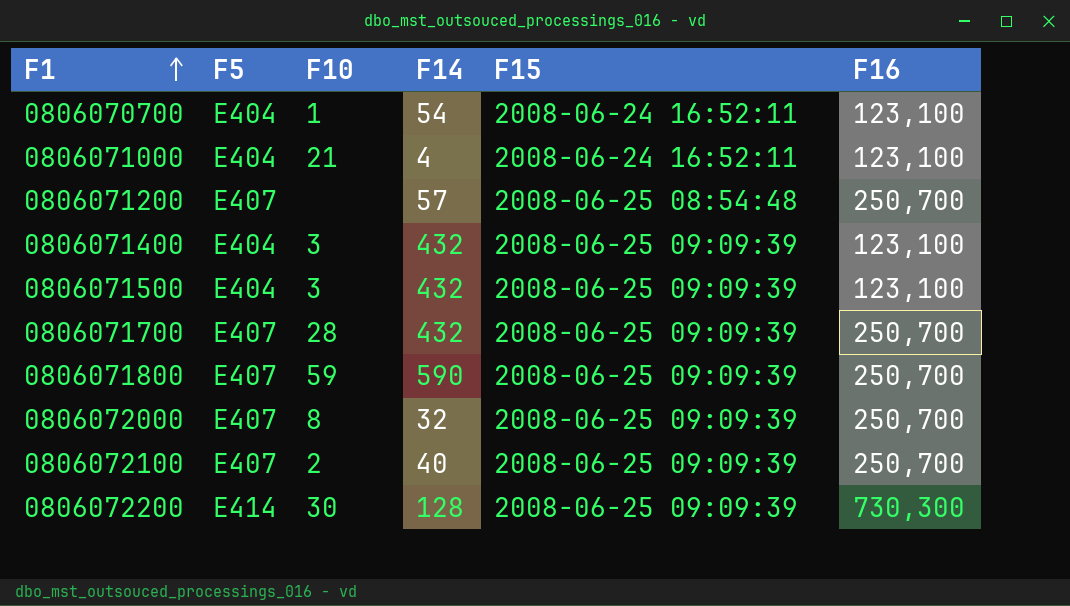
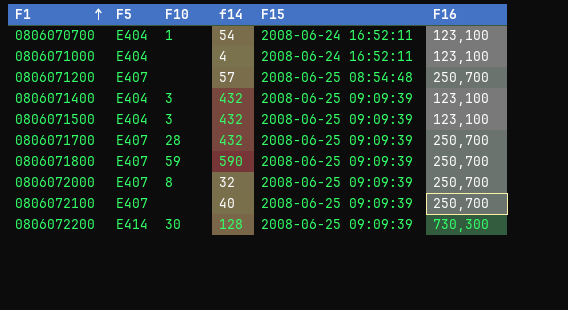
column name: F14 -> f14
0806071000 | F10: 21 -> none
0806072100 | F10: 2 -> none

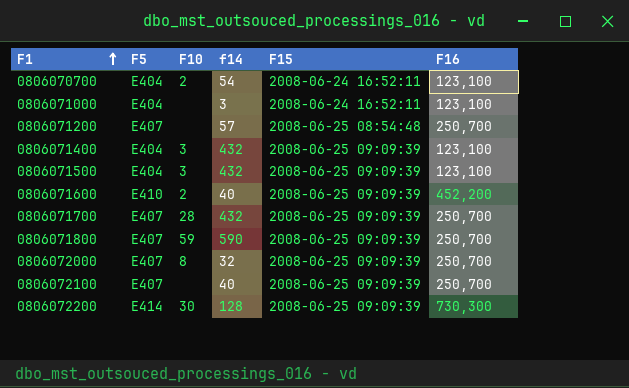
0806070700 | F10: 1 -> 2
0806071000 | f14: 4 -> 3
row 0806071600: none -> E410 | 2 | 40 | 2008-06-25 09:09:39 | 452,200

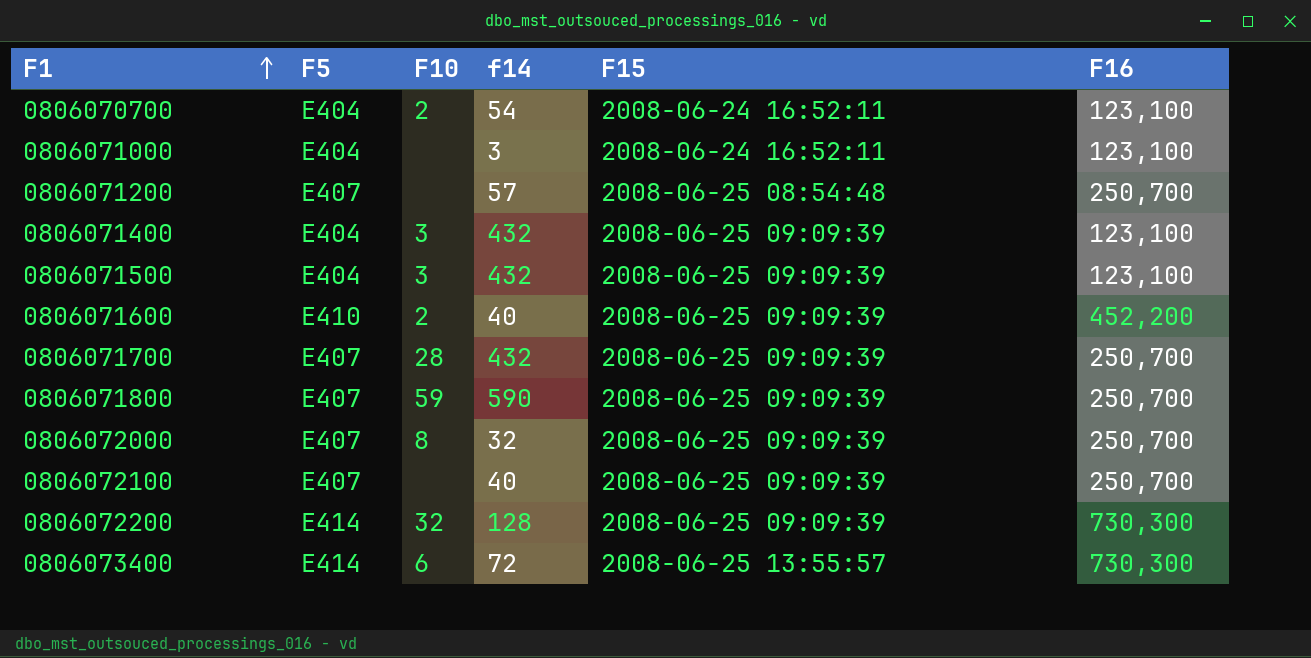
0806072200 | F10: 30 -> 32
row 0806073400: none -> E414 | 6 | 72 | 2008-06-25 13:55:57 | 730,300

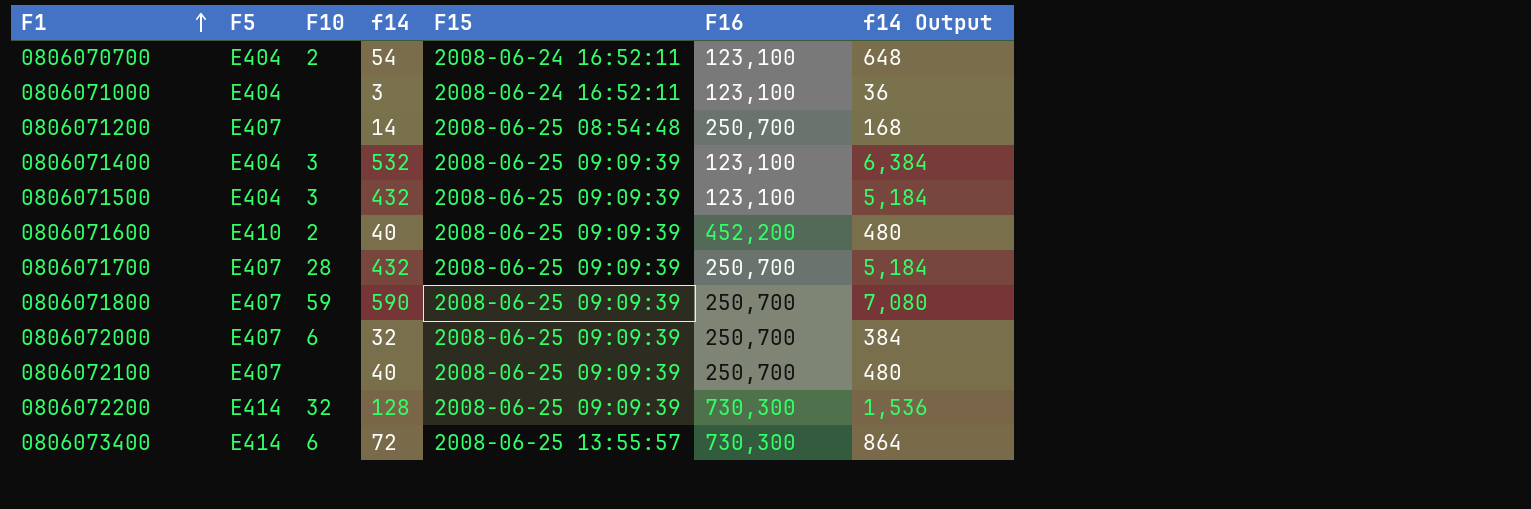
column f14 Output | formula: none -> [f14] * 12
0806071200 | f14: 57 -> 14
0806071400 | f14: 432 -> 532
0806072000 | F10: 8 -> 6

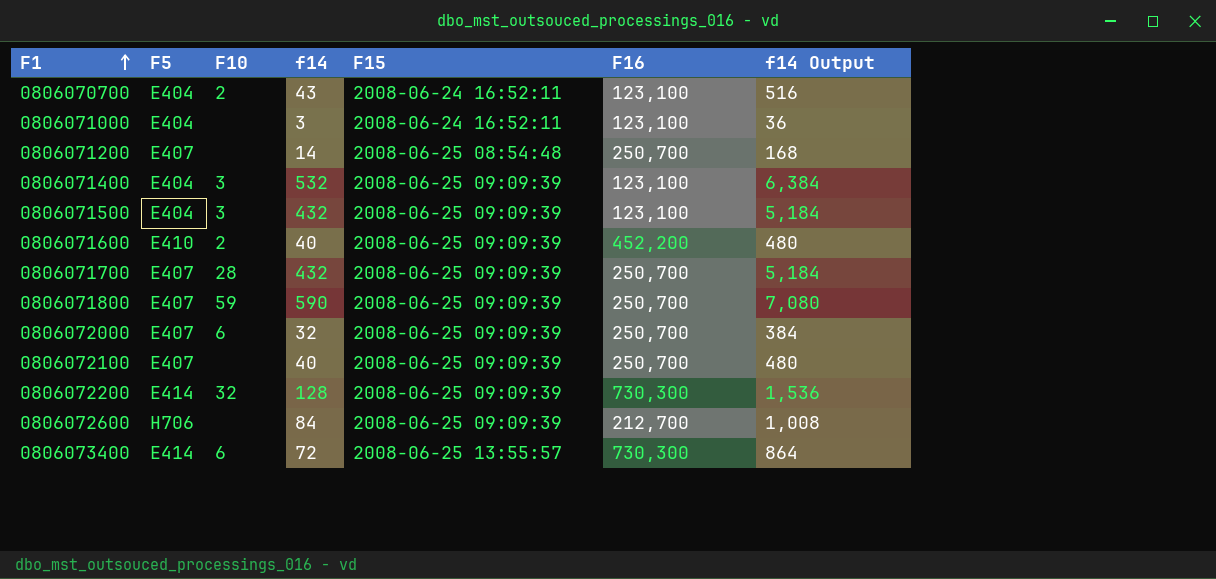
0806070700 | f14: 54 -> 43
0806070700 | f14 Output: 648 -> 516
row 0806072600: none -> H706 | none | 84 | 2008-06-25 09:09:39 | 212,700 | 1,008

